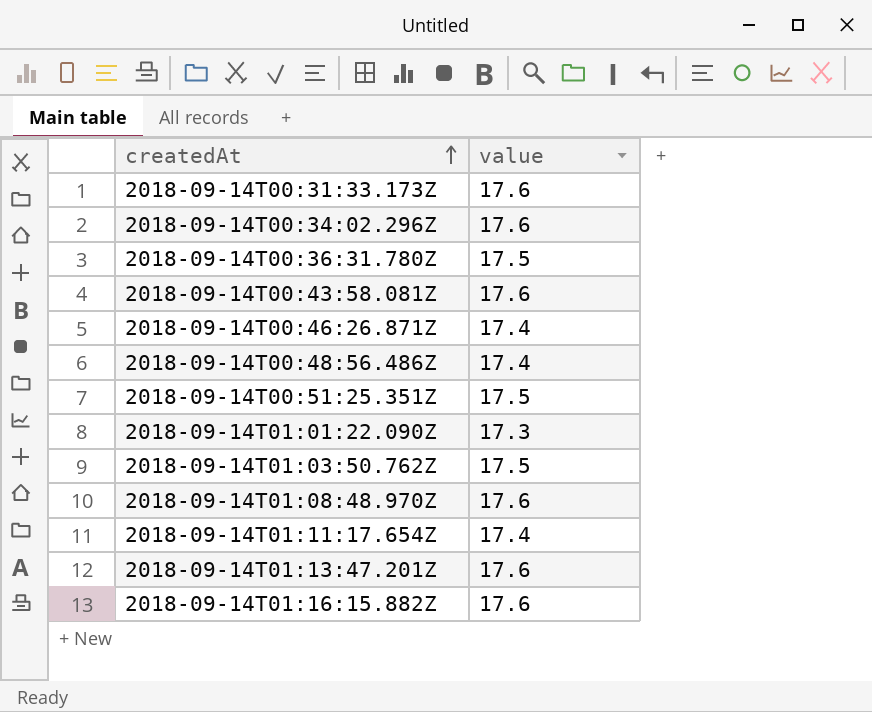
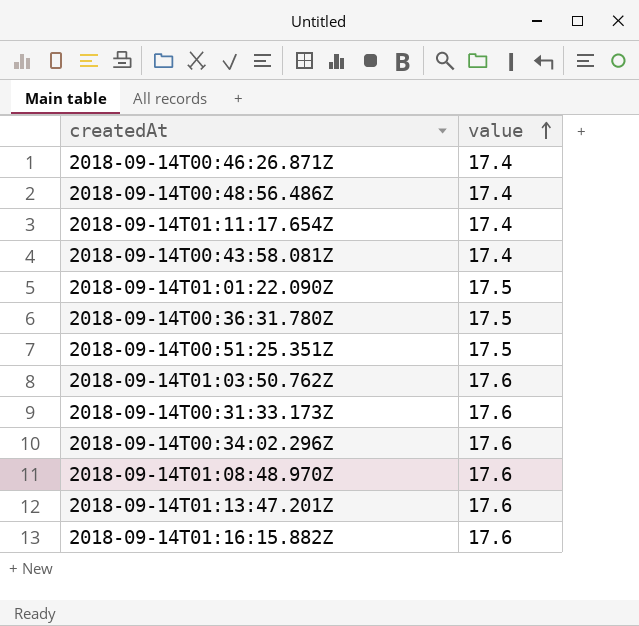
row order: createdAt ascending -> value ascending
2018-09-14T00:43:58.081Z | value: 17.6 -> 17.4
2018-09-14T01:01:22.090Z | value: 17.3 -> 17.5
2018-09-14T01:03:50.762Z | value: 17.5 -> 17.6

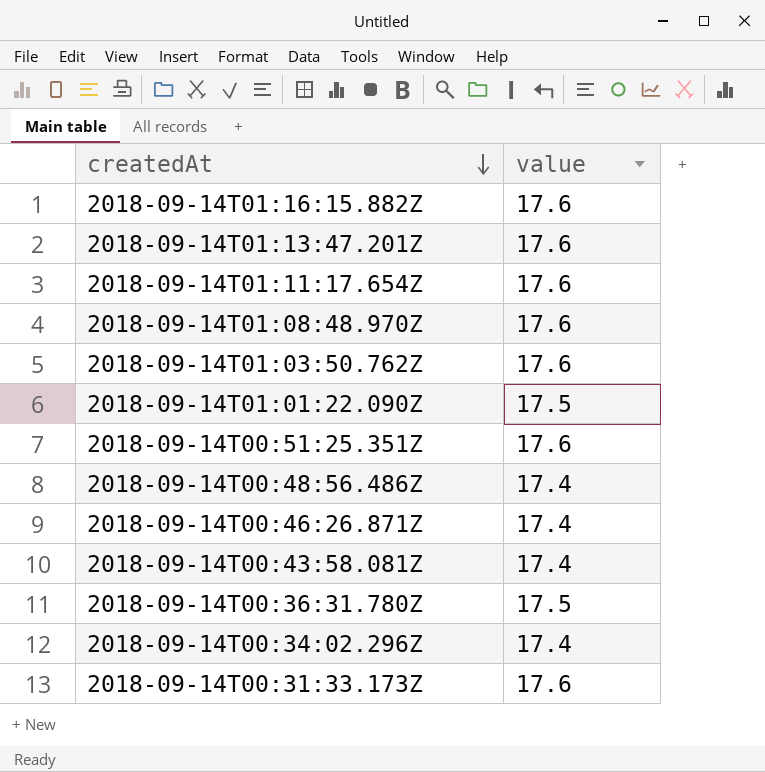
row order: value ascending -> createdAt descending
2018-09-14T01:11:17.654Z | value: 17.4 -> 17.6
2018-09-14T00:51:25.351Z | value: 17.5 -> 17.6
2018-09-14T00:34:02.296Z | value: 17.6 -> 17.4

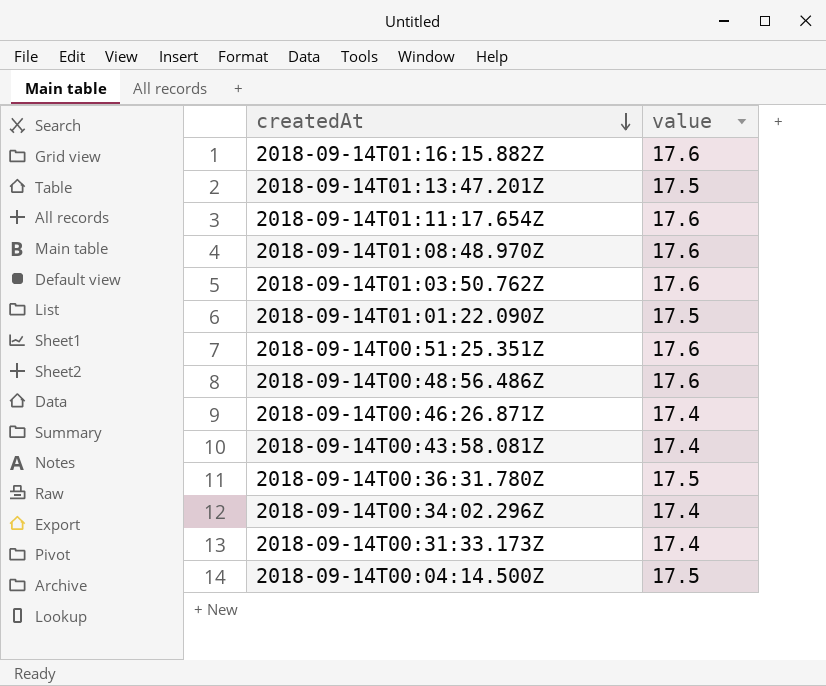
2018-09-14T01:13:47.201Z | value: 17.6 -> 17.5
2018-09-14T00:48:56.486Z | value: 17.4 -> 17.6
2018-09-14T00:31:33.173Z | value: 17.6 -> 17.4
row 2018-09-14T00:04:14.500Z: none -> 17.5

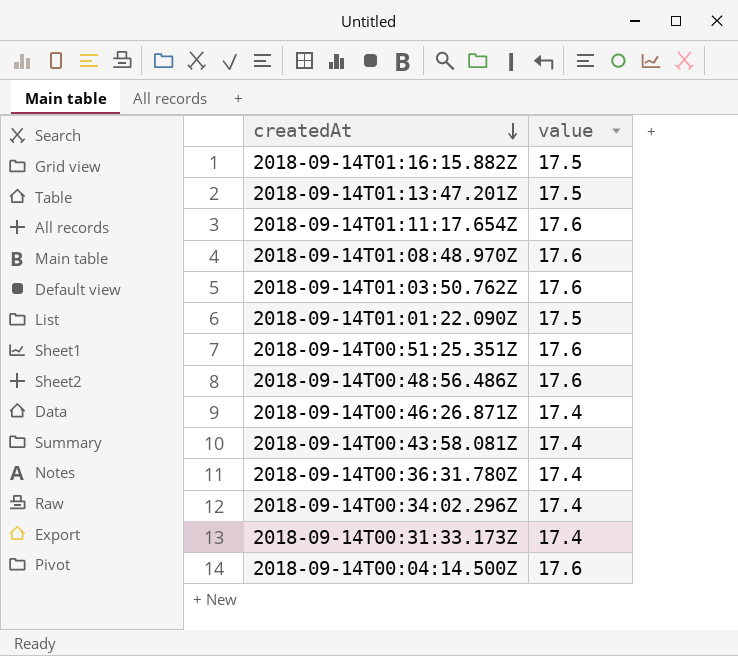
2018-09-14T01:16:15.882Z | value: 17.6 -> 17.5
2018-09-14T00:36:31.780Z | value: 17.5 -> 17.4
2018-09-14T00:04:14.500Z | value: 17.5 -> 17.6

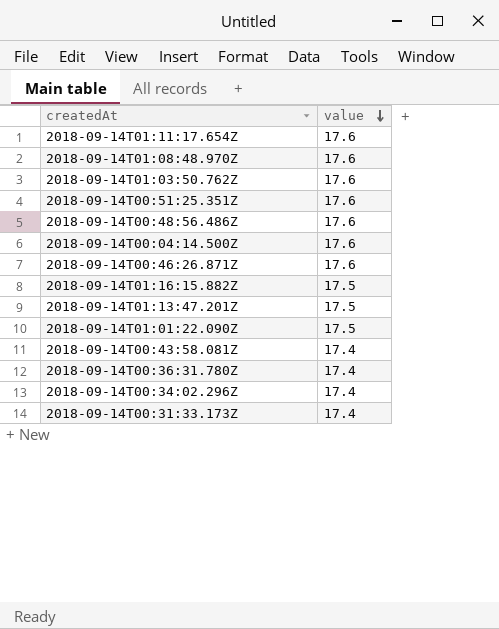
row order: createdAt descending -> value descending
2018-09-14T00:46:26.871Z | value: 17.4 -> 17.6

